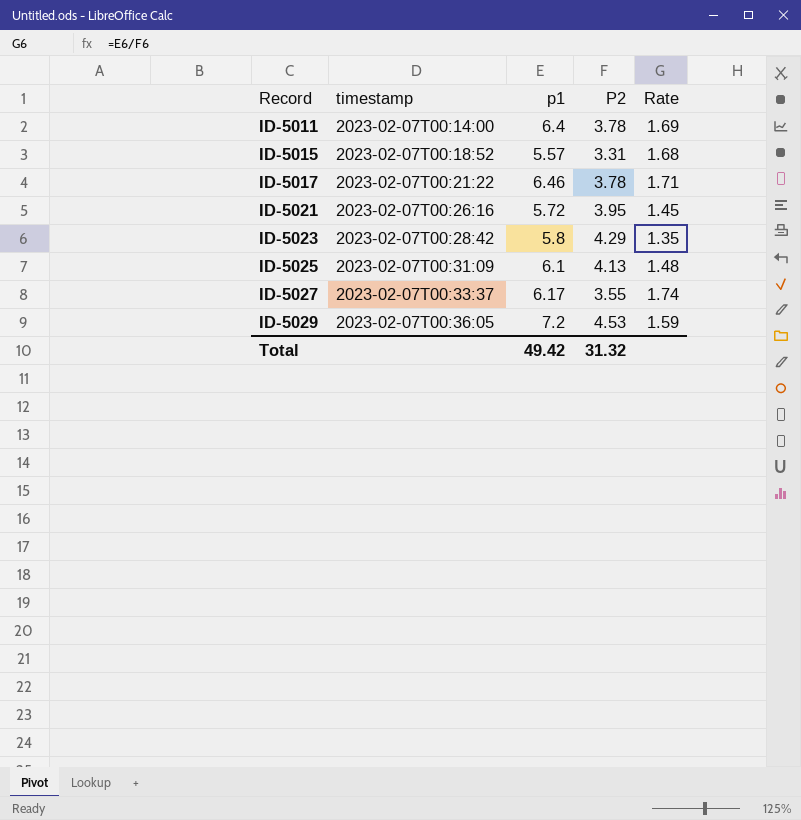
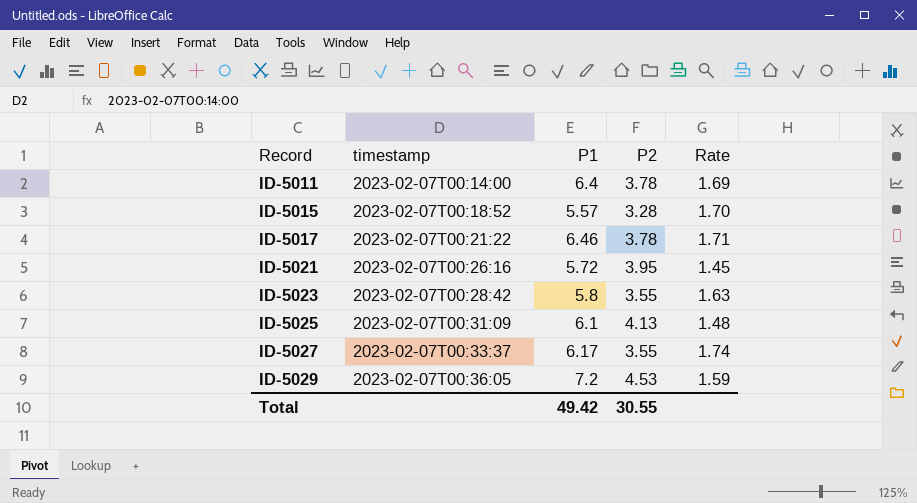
column name: p1 -> P1
ID-5015 | P2: 3.31 -> 3.28
ID-5015 | Rate: 1.68 -> 1.70
ID-5023 | P2: 4.29 -> 3.55
ID-5023 | Rate: 1.35 -> 1.63
Total | P2: 31.32 -> 30.55

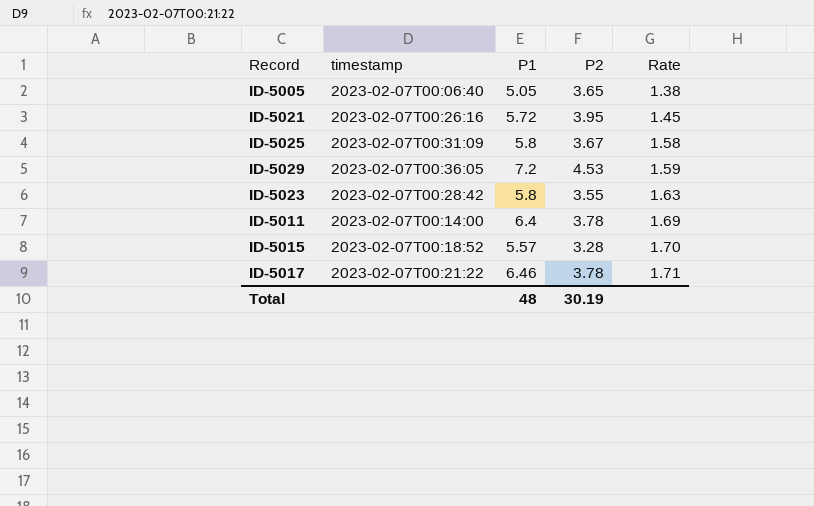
row order: Record ascending -> Rate ascending
row ID-5027: 2023-02-07T00:33:37 | 6.17 | 3.55 | 1.74 -> none
row ID-5005: none -> 2023-02-07T00:06:40 | 5.05 | 3.65 | 1.38
ID-5025 | P1: 6.1 -> 5.8
ID-5025 | P2: 4.13 -> 3.67
ID-5025 | Rate: 1.48 -> 1.58
Total | P1: 49.42 -> 48
Total | P2: 30.55 -> 30.19

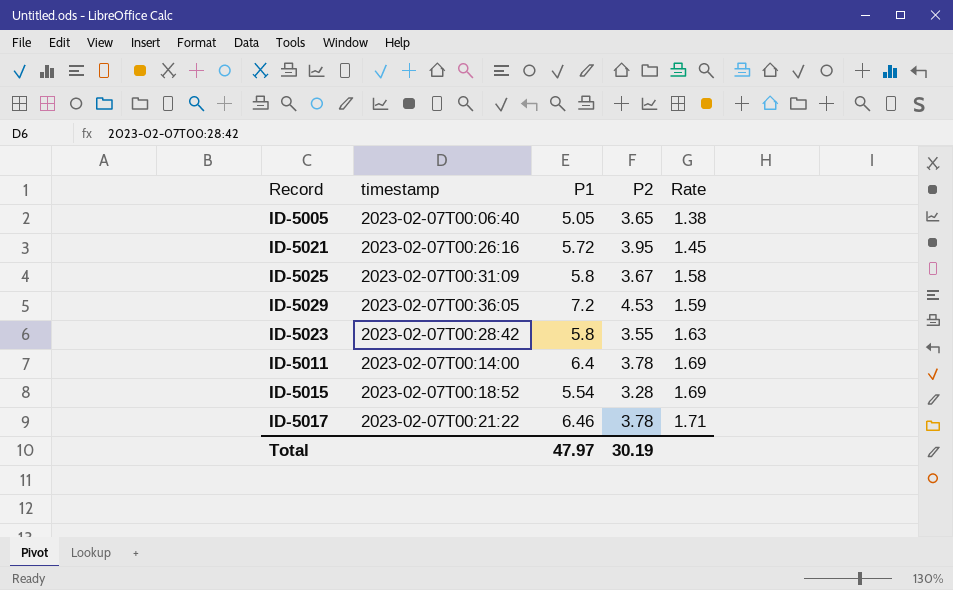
ID-5015 | P1: 5.57 -> 5.54
ID-5015 | Rate: 1.70 -> 1.69
Total | P1: 48 -> 47.97

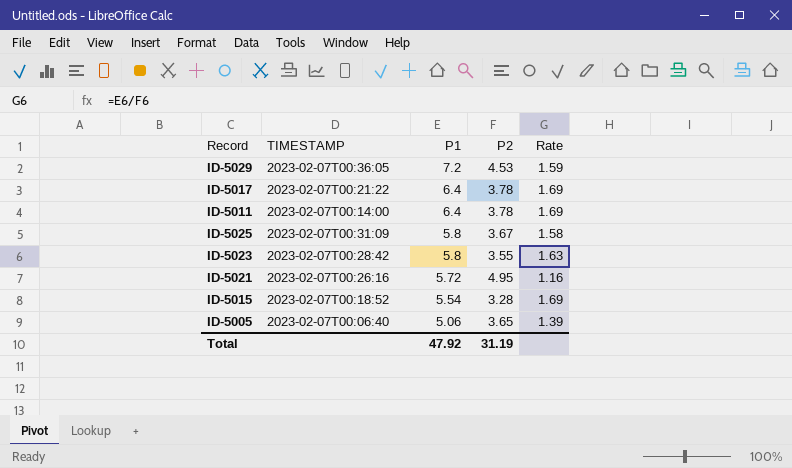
row order: Rate ascending -> P1 descending
column name: timestamp -> TIMESTAMP
ID-5017 | P1: 6.46 -> 6.4
ID-5017 | Rate: 1.71 -> 1.69
ID-5021 | P2: 3.95 -> 4.95
ID-5021 | Rate: 1.45 -> 1.16
ID-5005 | P1: 5.05 -> 5.06
ID-5005 | Rate: 1.38 -> 1.39
Total | P1: 47.97 -> 47.92
Total | P2: 30.19 -> 31.19

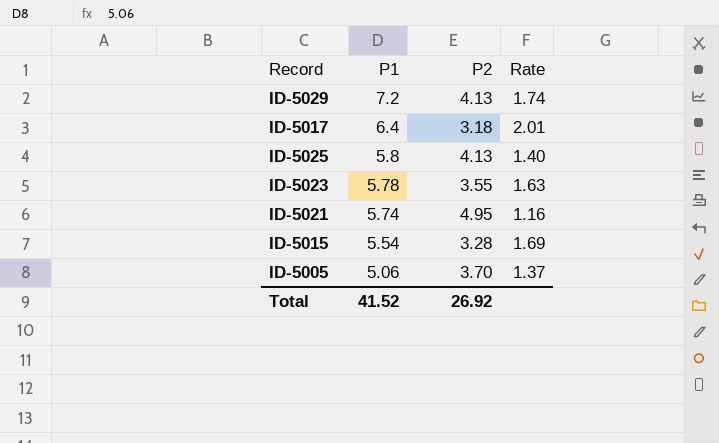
column TIMESTAMP | position: 2 -> none
row ID-5011: 2023-02-07T00:14:00 | 6.4 | 3.78 | 1.69 -> none
ID-5029 | P2: 4.53 -> 4.13
ID-5029 | Rate: 1.59 -> 1.74
ID-5017 | P2: 3.78 -> 3.18
ID-5017 | Rate: 1.69 -> 2.01
ID-5025 | P2: 3.67 -> 4.13
ID-5025 | Rate: 1.58 -> 1.40
ID-5023 | P1: 5.8 -> 5.78
ID-5021 | P1: 5.72 -> 5.74
ID-5005 | P2: 3.65 -> 3.70
ID-5005 | Rate: 1.39 -> 1.37
Total | P1: 47.92 -> 41.52
Total | P2: 31.19 -> 26.92

